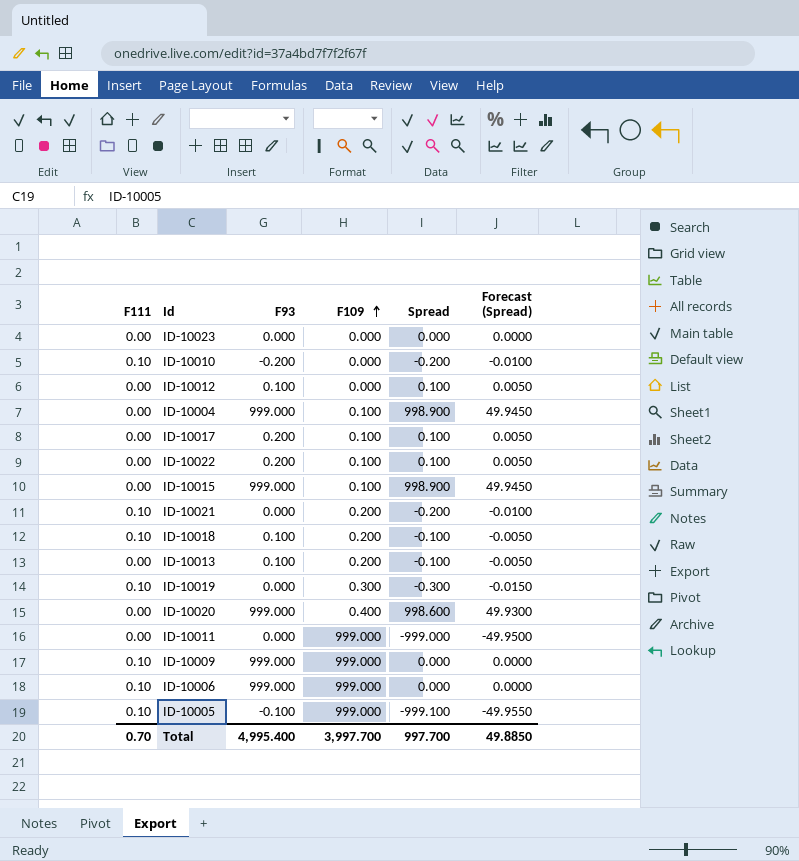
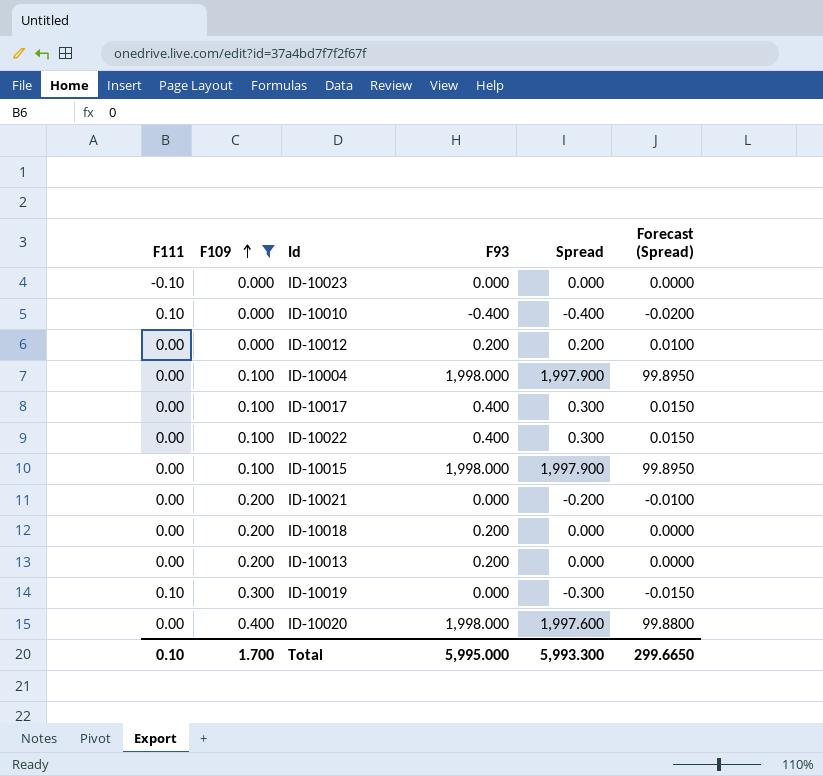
filter: none -> F109 != 999.000
column F109 | position: 4 -> 2
ID-10023 | F111: 0.00 -> -0.10
ID-10010 | F93: -0.200 -> -0.400
ID-10010 | Spread: -0.200 -> -0.400
ID-10010 | Forecast (Spread): -0.0100 -> -0.0200
ID-10012 | F93: 0.100 -> 0.200
ID-10012 | Spread: 0.100 -> 0.200
ID-10012 | Forecast (Spread): 0.0050 -> 0.0100
ID-10004 | F93: 999.000 -> 1,998.000
ID-10004 | Spread: 998.900 -> 1,997.900
ID-10004 | Forecast (Spread): 49.9450 -> 99.8950
ID-10017 | F93: 0.200 -> 0.400
ID-10017 | Spread: 0.100 -> 0.300
ID-10017 | Forecast (Spread): 0.0050 -> 0.0150
ID-10022 | F93: 0.200 -> 0.400
ID-10022 | Spread: 0.100 -> 0.300
ID-10022 | Forecast (Spread): 0.0050 -> 0.0150
ID-10015 | F93: 999.000 -> 1,998.000
ID-10015 | Spread: 998.900 -> 1,997.900
ID-10015 | Forecast (Spread): 49.9450 -> 99.8950
ID-10021 | F111: 0.10 -> 0.00
ID-10018 | F111: 0.10 -> 0.00
ID-10018 | F93: 0.100 -> 0.200
ID-10018 | Spread: -0.100 -> 0.000
ID-10018 | Forecast (Spread): -0.0050 -> 0.0000
ID-10013 | F93: 0.100 -> 0.200
ID-10013 | Spread: -0.100 -> 0.000
ID-10013 | Forecast (Spread): -0.0050 -> 0.0000
ID-10020 | F93: 999.000 -> 1,998.000
ID-10020 | Spread: 998.600 -> 1,997.600
ID-10020 | Forecast (Spread): 49.9300 -> 99.8800
Total | F111: 0.70 -> 0.10
Total | F109: 3,997.700 -> 1.700
Total | F93: 4,995.400 -> 5,995.000
Total | Spread: 997.700 -> 5,993.300
Total | Forecast (Spread): 49.8850 -> 299.6650

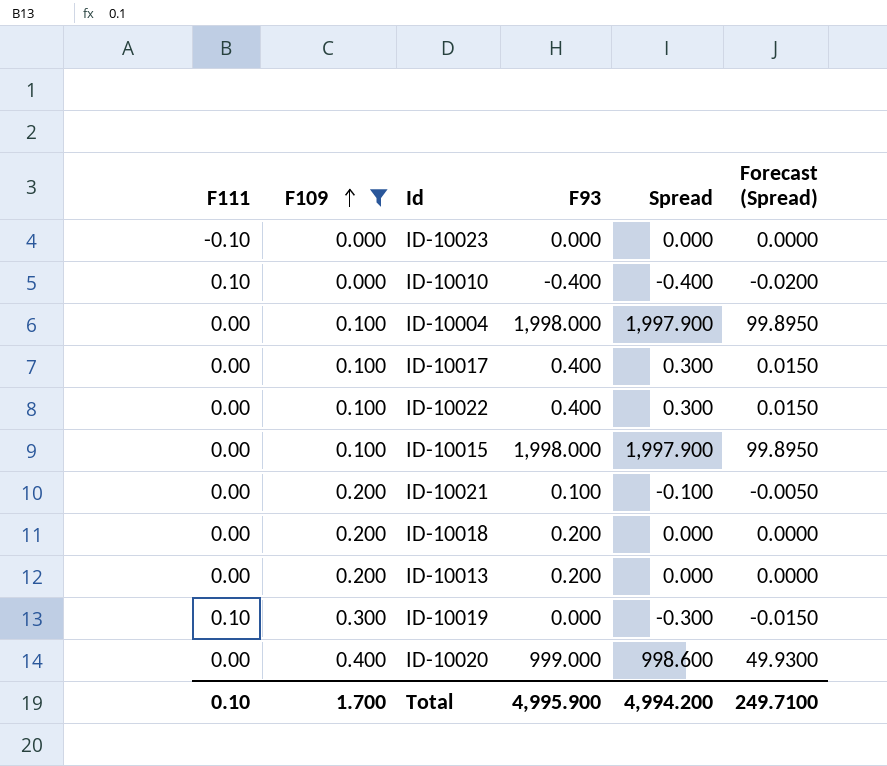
row ID-10012: 0.00 | 0.000 | 0.200 | 0.200 | 0.0100 -> none
ID-10021 | F93: 0.000 -> 0.100
ID-10021 | Spread: -0.200 -> -0.100
ID-10021 | Forecast (Spread): -0.0100 -> -0.0050
ID-10020 | F93: 1,998.000 -> 999.000
ID-10020 | Spread: 1,997.600 -> 998.600
ID-10020 | Forecast (Spread): 99.8800 -> 49.9300
Total | F93: 5,995.000 -> 4,995.900
Total | Spread: 5,993.300 -> 4,994.200
Total | Forecast (Spread): 299.6650 -> 249.7100

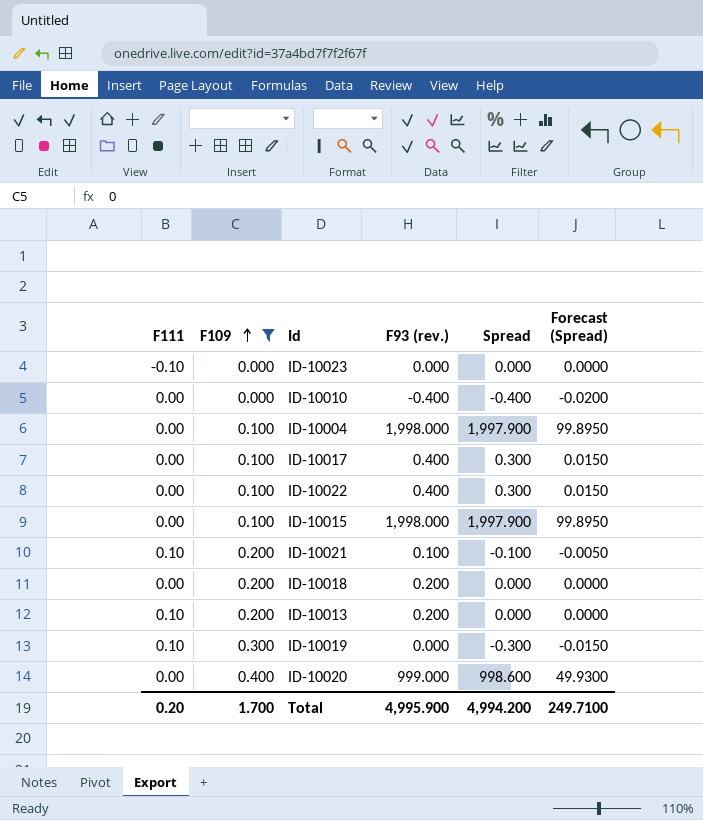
column name: F93 -> F93 (rev.)
ID-10010 | F111: 0.10 -> 0.00
ID-10021 | F111: 0.00 -> 0.10
ID-10013 | F111: 0.00 -> 0.10
Total | F111: 0.10 -> 0.20

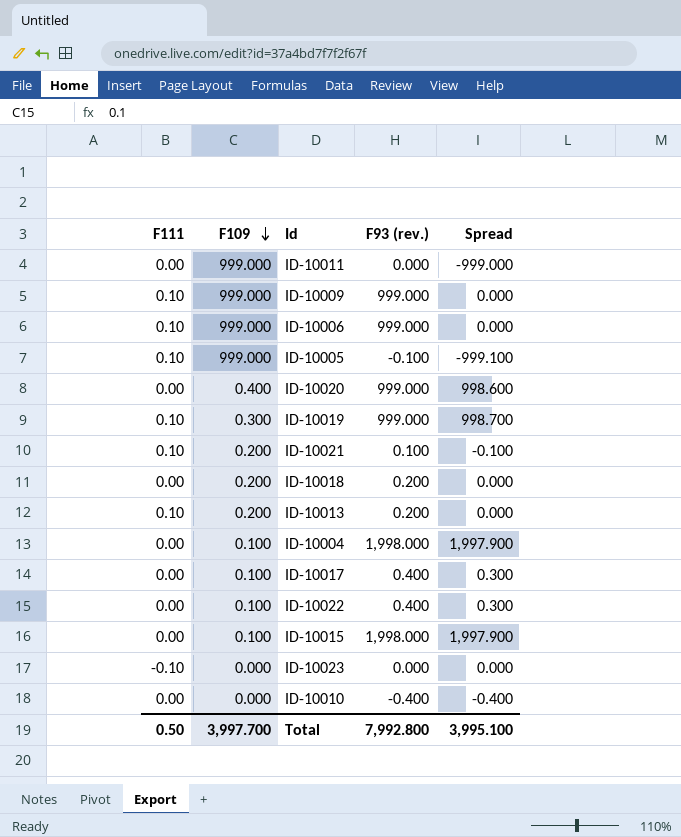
filter: F109 != 999.000 -> none
row order: F109 ascending -> F109 descending
column Forecast (Spread) | formula: [Spread] * 0.05 -> none
ID-10019 | F93 (rev.): 0.000 -> 999.000
ID-10019 | Spread: -0.300 -> 998.700
Total | F111: 0.20 -> 0.50
Total | F109: 1.700 -> 3,997.700
Total | F93 (rev.): 4,995.900 -> 7,992.800
Total | Spread: 4,994.200 -> 3,995.100

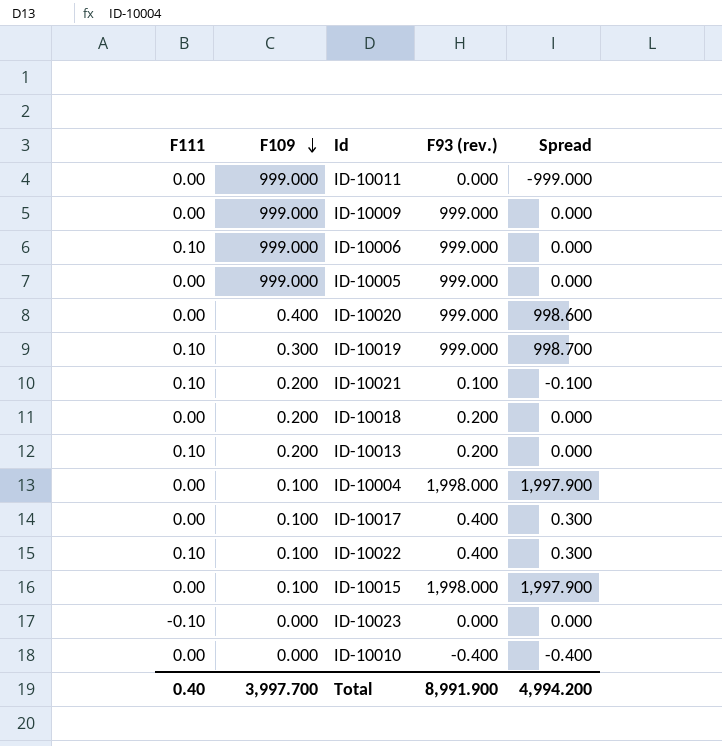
ID-10009 | F111: 0.10 -> 0.00
ID-10005 | F111: 0.10 -> 0.00
ID-10005 | F93 (rev.): -0.100 -> 999.000
ID-10005 | Spread: -999.100 -> 0.000
ID-10022 | F111: 0.00 -> 0.10
Total | F111: 0.50 -> 0.40
Total | F93 (rev.): 7,992.800 -> 8,991.900
Total | Spread: 3,995.100 -> 4,994.200

